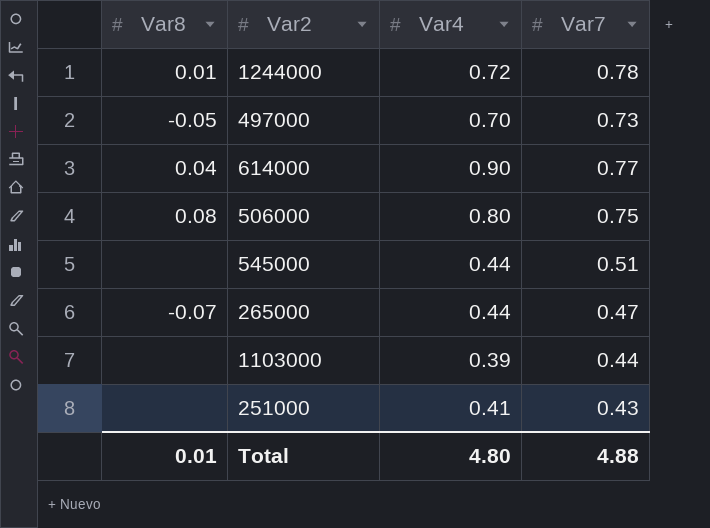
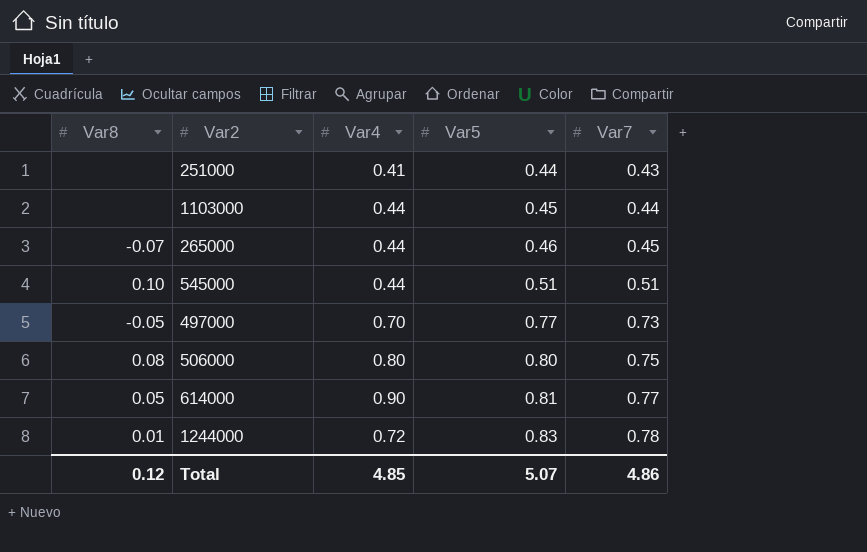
row order: none -> Var5 ascending
column Var5 | position: none -> 4
1103000 | Var4: 0.39 -> 0.44
265000 | Var7: 0.47 -> 0.45
545000 | Var8: none -> 0.10
614000 | Var8: 0.04 -> 0.05
Total | Var8: 0.01 -> 0.12
Total | Var4: 4.80 -> 4.85
Total | Var7: 4.88 -> 4.86

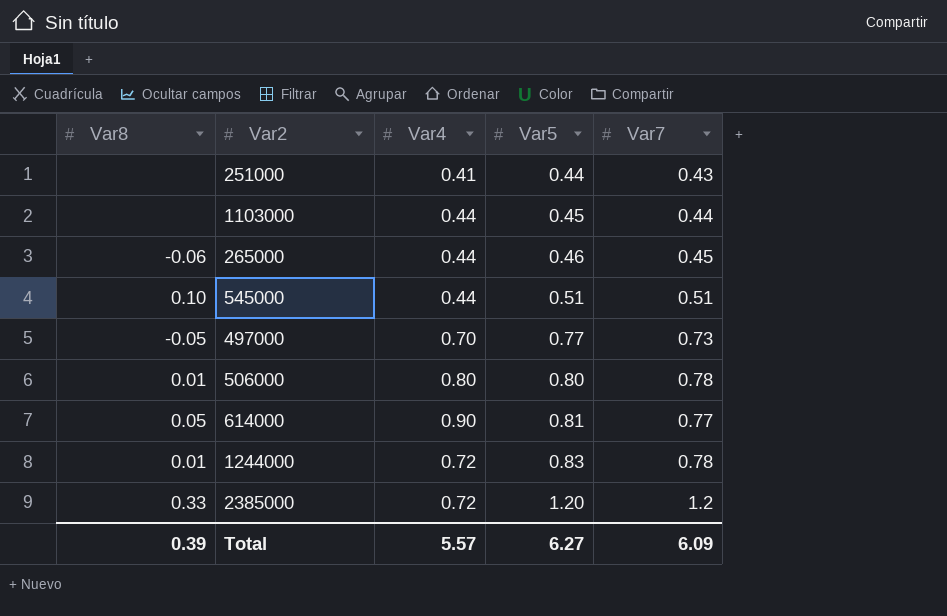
265000 | Var8: -0.07 -> -0.06
506000 | Var8: 0.08 -> 0.01
506000 | Var7: 0.75 -> 0.78
row 2385000: none -> 0.33 | 0.72 | 1.20 | 1.2
Total | Var8: 0.12 -> 0.39
Total | Var4: 4.85 -> 5.57
Total | Var5: 5.07 -> 6.27
Total | Var7: 4.86 -> 6.09

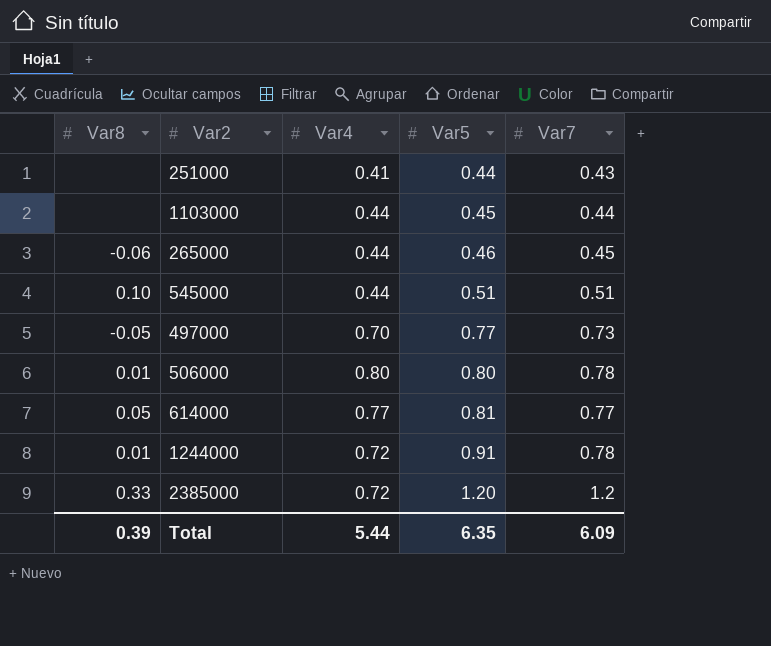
614000 | Var4: 0.90 -> 0.77
1244000 | Var5: 0.83 -> 0.91
Total | Var4: 5.57 -> 5.44
Total | Var5: 6.27 -> 6.35

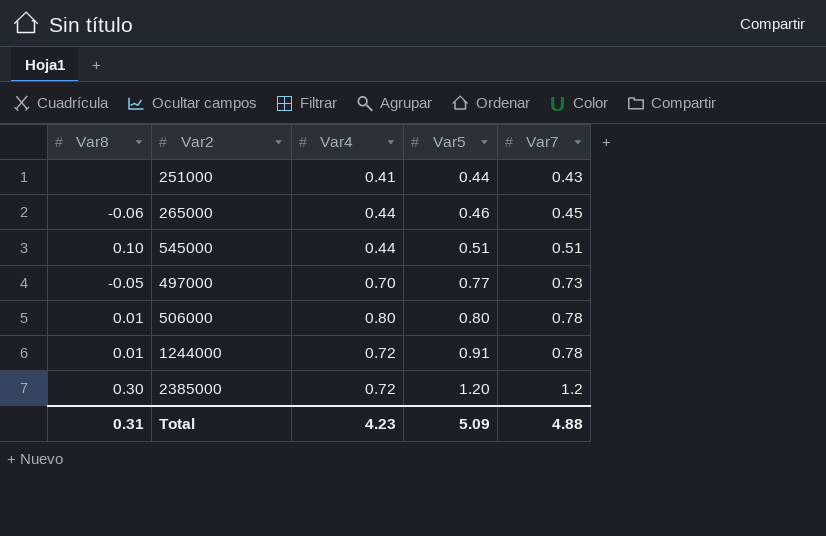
row 1103000: none | 0.44 | 0.45 | 0.44 -> none
row 614000: 0.05 | 0.77 | 0.81 | 0.77 -> none
2385000 | Var8: 0.33 -> 0.30
Total | Var8: 0.39 -> 0.31
Total | Var4: 5.44 -> 4.23
Total | Var5: 6.35 -> 5.09
Total | Var7: 6.09 -> 4.88

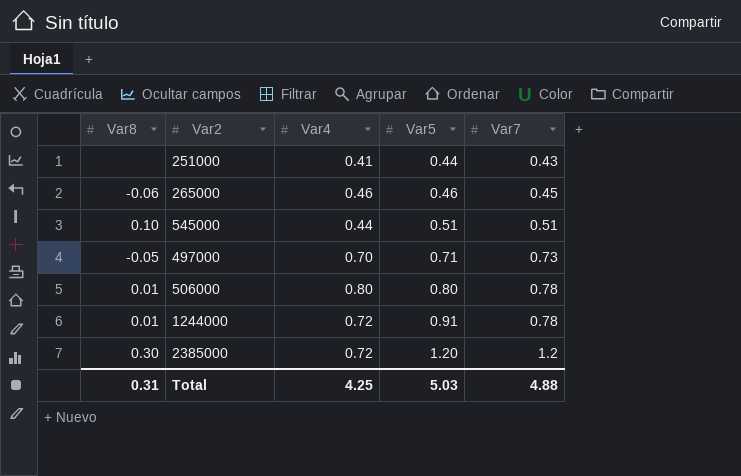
265000 | Var4: 0.44 -> 0.46
497000 | Var5: 0.77 -> 0.71
Total | Var4: 4.23 -> 4.25
Total | Var5: 5.09 -> 5.03

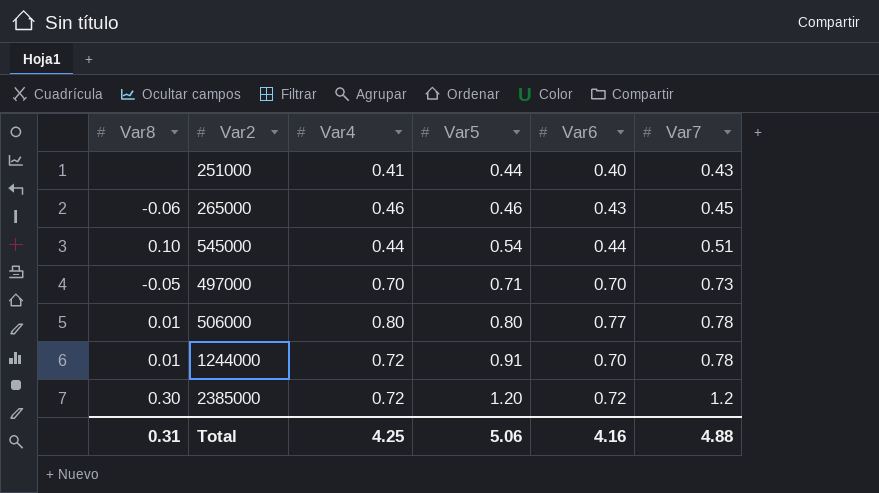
column Var6 | position: none -> 5
545000 | Var5: 0.51 -> 0.54
Total | Var5: 5.03 -> 5.06

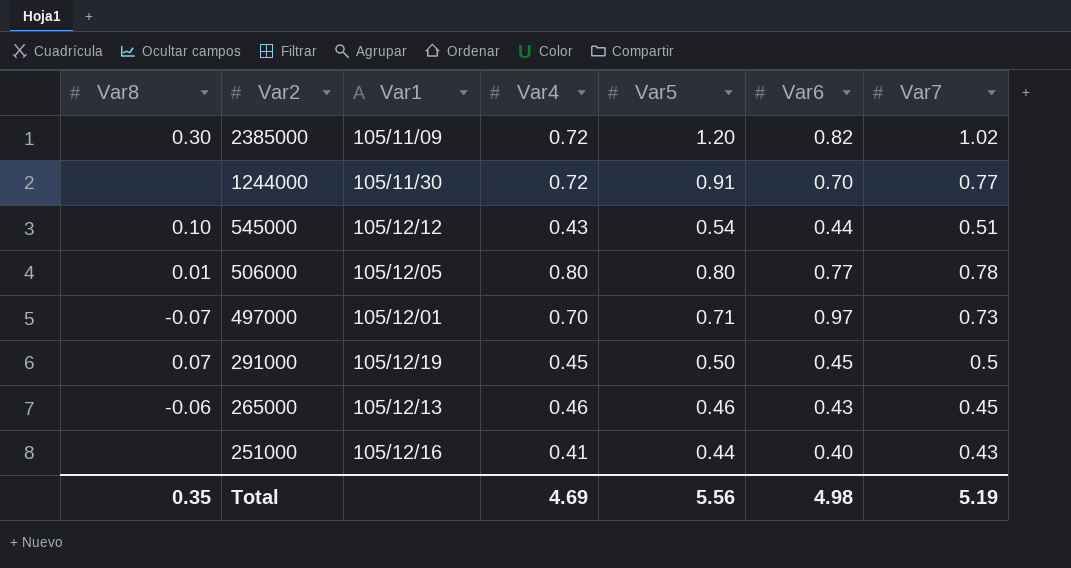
row order: Var5 ascending -> Var2 descending
column Var1 | position: none -> 3
2385000 | Var6: 0.72 -> 0.82
2385000 | Var7: 1.2 -> 1.02
1244000 | Var8: 0.01 -> none
1244000 | Var7: 0.78 -> 0.77
545000 | Var4: 0.44 -> 0.43
497000 | Var8: -0.05 -> -0.07
497000 | Var6: 0.70 -> 0.97
row 291000: none -> 0.07 | 105/12/19 | 0.45 | 0.50 | 0.45 | 0.5
Total | Var8: 0.31 -> 0.35
Total | Var4: 4.25 -> 4.69
Total | Var5: 5.06 -> 5.56
Total | Var6: 4.16 -> 4.98
Total | Var7: 4.88 -> 5.19

